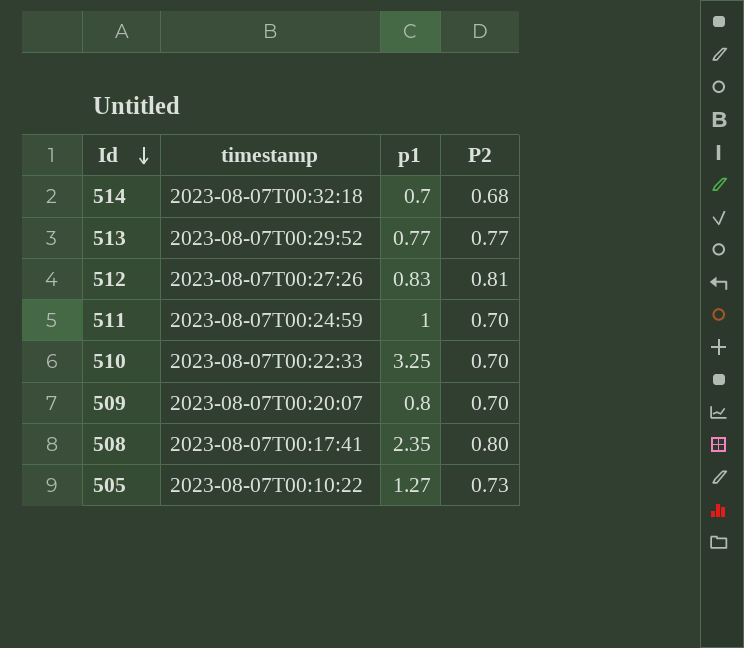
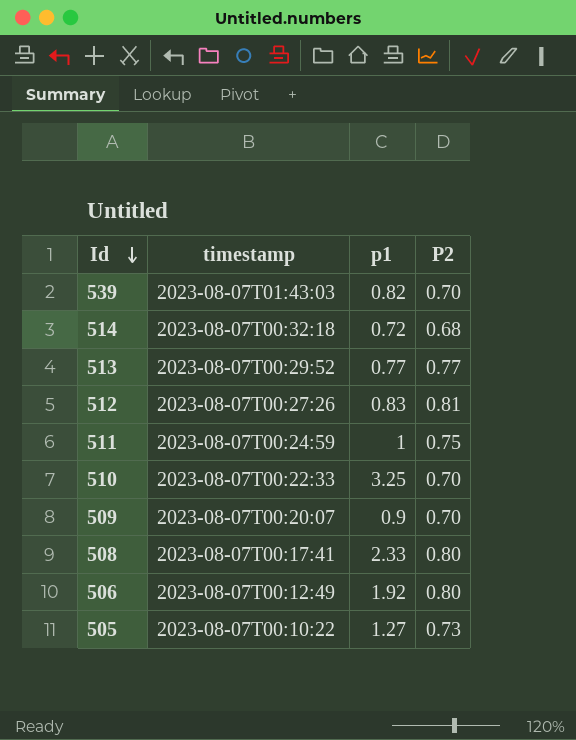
row 539: none -> 2023-08-07T01:43:03 | 0.82 | 0.70
514 | p1: 0.7 -> 0.72
511 | P2: 0.70 -> 0.75
509 | p1: 0.8 -> 0.9
508 | p1: 2.35 -> 2.33
row 506: none -> 2023-08-07T00:12:49 | 1.92 | 0.80

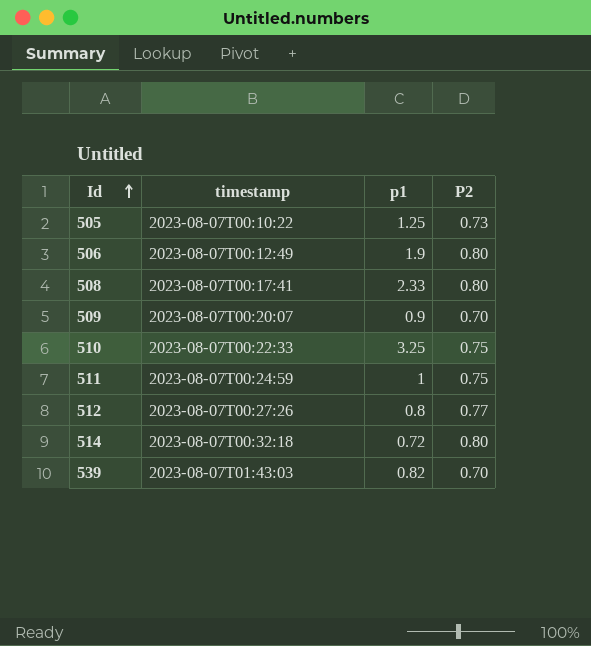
row order: Id descending -> Id ascending
row 513: 2023-08-07T00:29:52 | 0.77 | 0.77 -> none
505 | p1: 1.27 -> 1.25
506 | p1: 1.92 -> 1.9
510 | P2: 0.70 -> 0.75
512 | p1: 0.83 -> 0.8
512 | P2: 0.81 -> 0.77
514 | P2: 0.68 -> 0.80

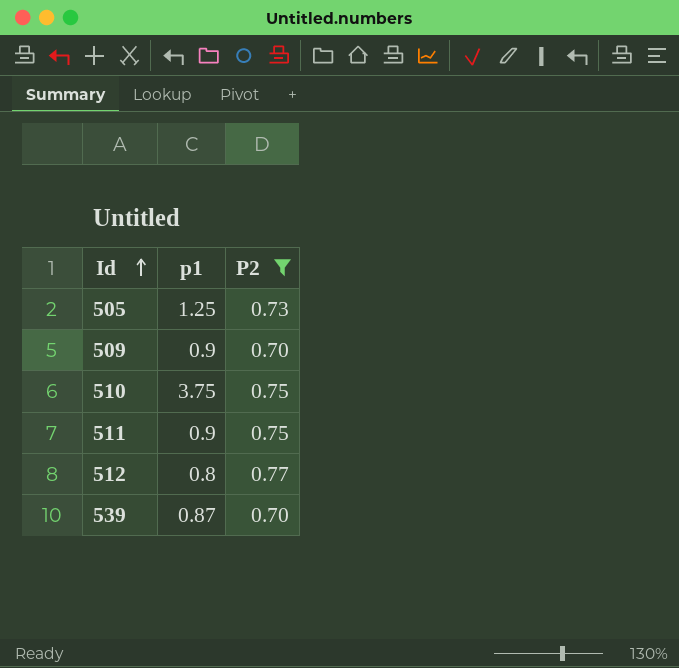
filter: none -> P2 != 0.80
column timestamp | position: 2 -> none
510 | p1: 3.25 -> 3.75
511 | p1: 1 -> 0.9
539 | p1: 0.82 -> 0.87

